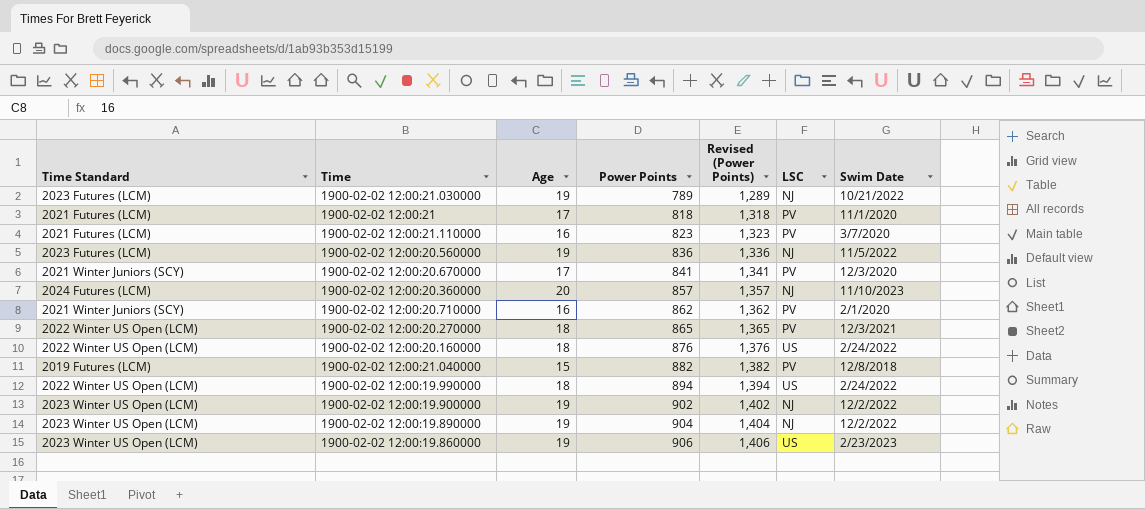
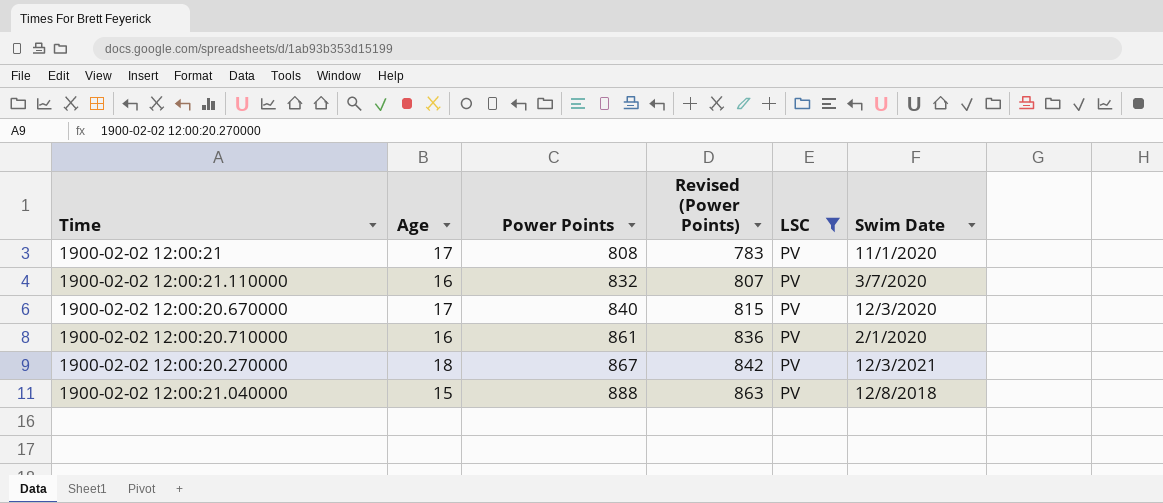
filter: none -> LSC = PV
column Time Standard | position: 1 -> none
column Revised (Power Points) | formula: [Power Points] + 500 -> [Power Points] - 25
1900-02-02 12:00:21 | Power Points: 818 -> 808
1900-02-02 12:00:21.110000 | Power Points: 823 -> 832
1900-02-02 12:00:20.670000 | Power Points: 841 -> 840
1900-02-02 12:00:20.710000 | Power Points: 862 -> 861
1900-02-02 12:00:20.270000 | Power Points: 865 -> 867
1900-02-02 12:00:21.040000 | Power Points: 882 -> 888

